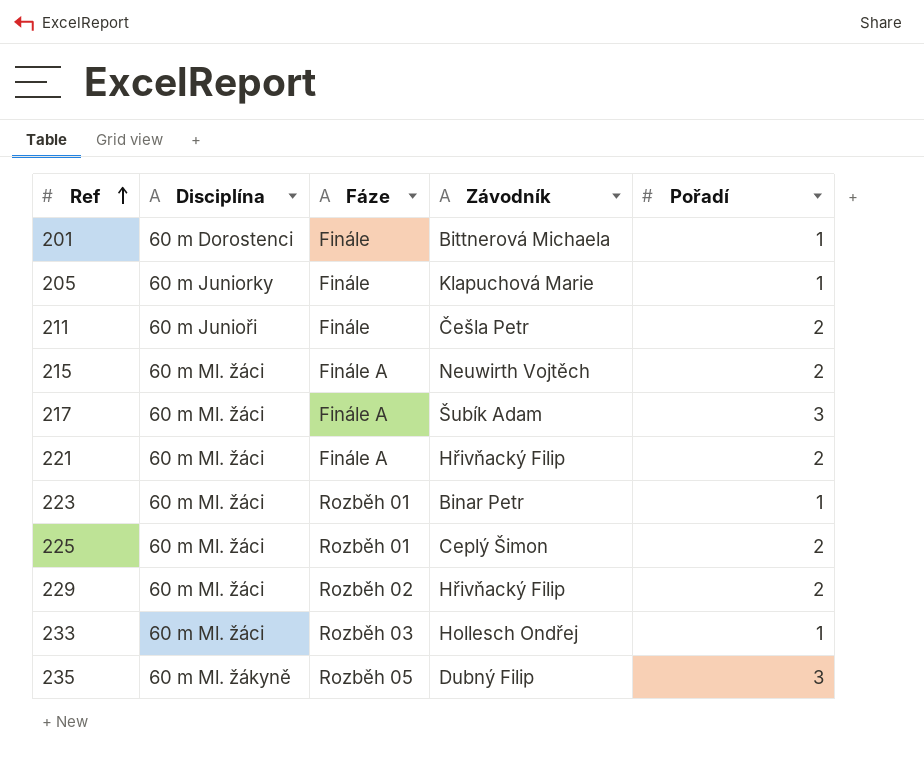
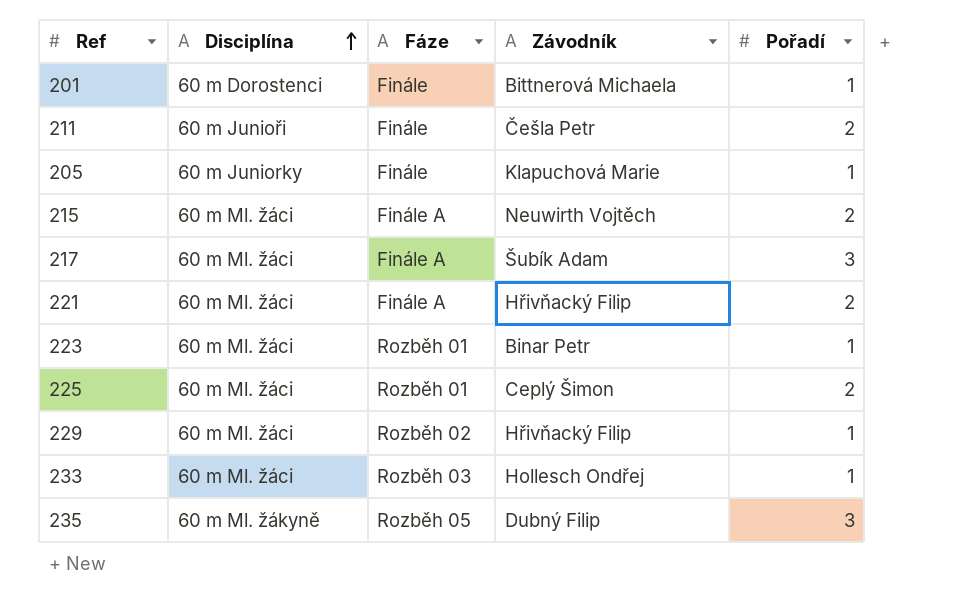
row order: Ref ascending -> Disciplína ascending
229 | Pořadí: 2 -> 1

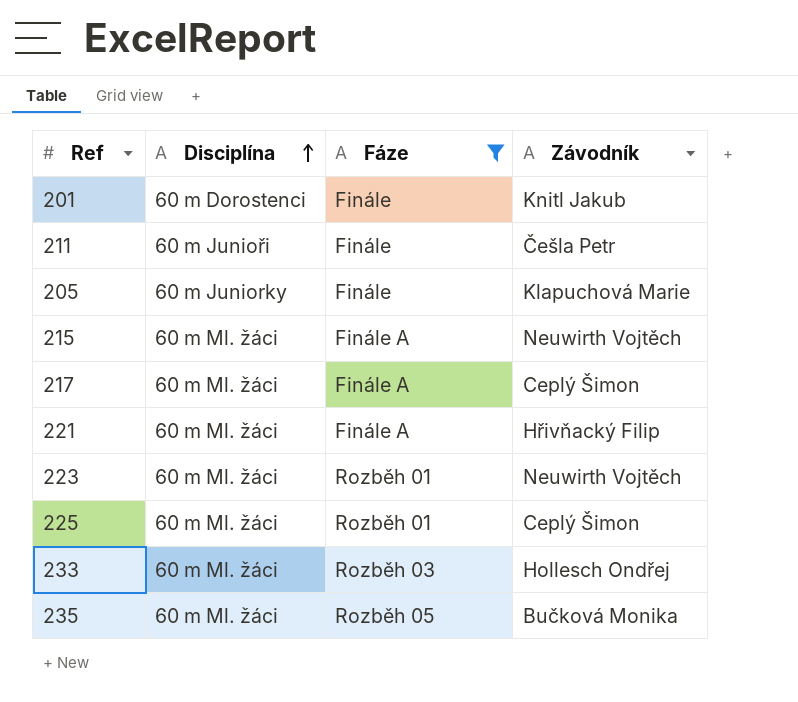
filter: none -> Fáze != Rozběh 02
column Pořadí | position: 5 -> none
201 | Závodník: Bittnerová Michaela -> Knitl Jakub
217 | Závodník: Šubík Adam -> Ceplý Šimon
223 | Závodník: Binar Petr -> Neuwirth Vojtěch
235 | Disciplína: 60 m Ml. žákyně -> 60 m Ml. žáci
235 | Závodník: Dubný Filip -> Bučková Monika

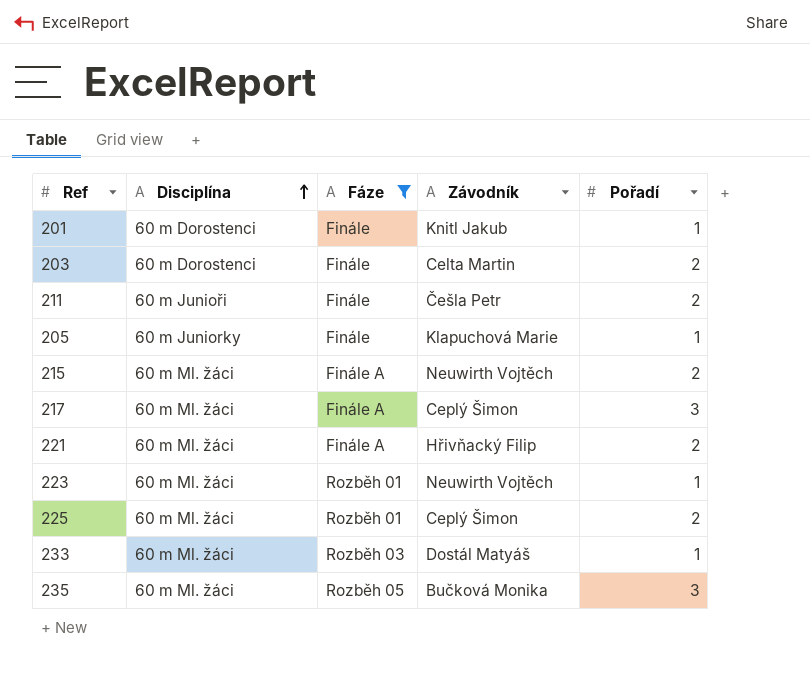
column Pořadí | position: none -> 5
row 203: none -> 60 m Dorostenci | Finále | Celta Martin | 2
233 | Závodník: Hollesch Ondřej -> Dostál Matyáš

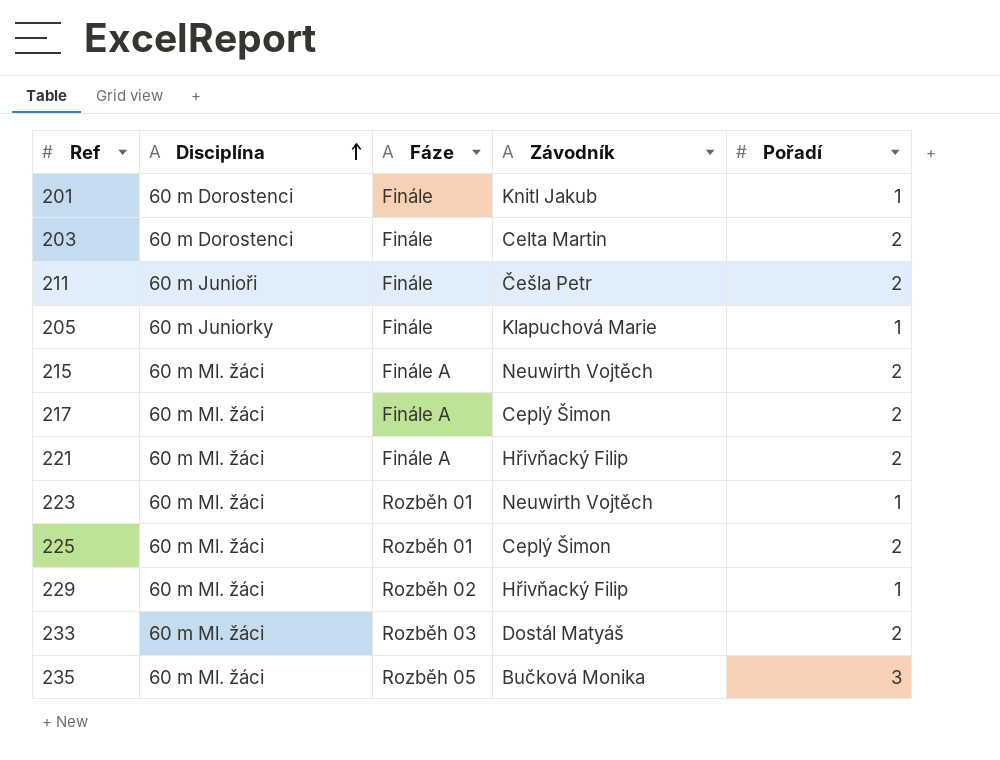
filter: Fáze != Rozběh 02 -> none
217 | Pořadí: 3 -> 2
233 | Pořadí: 1 -> 2

